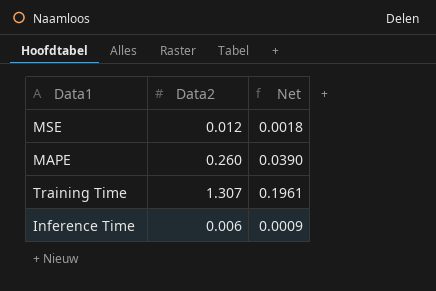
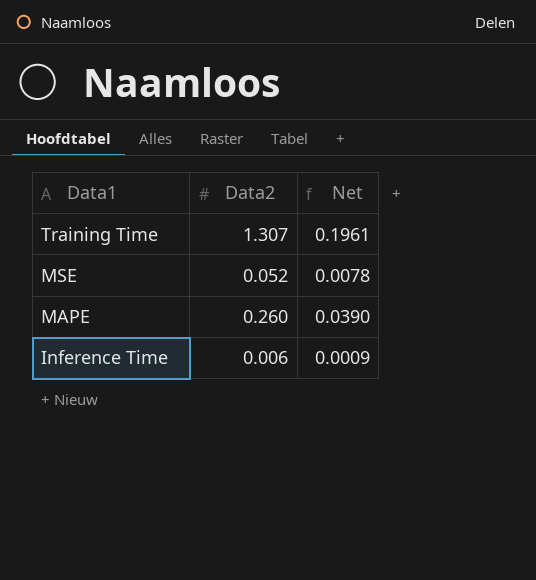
row order: none -> Data1 descending
MSE | Data2: 0.012 -> 0.052
MSE | Net: 0.0018 -> 0.0078

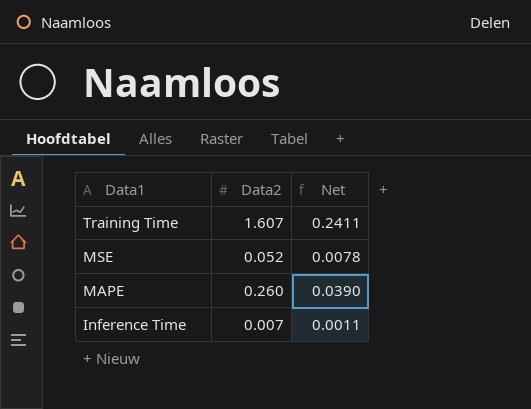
Training Time | Data2: 1.307 -> 1.607
Training Time | Net: 0.1961 -> 0.2411
Inference Time | Data2: 0.006 -> 0.007
Inference Time | Net: 0.0009 -> 0.0011

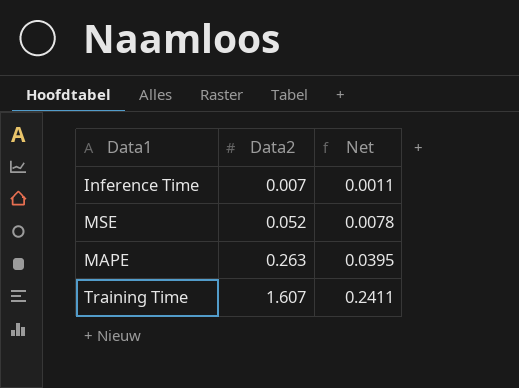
row order: Data1 descending -> Data2 ascending
MAPE | Data2: 0.260 -> 0.263
MAPE | Net: 0.0390 -> 0.0395

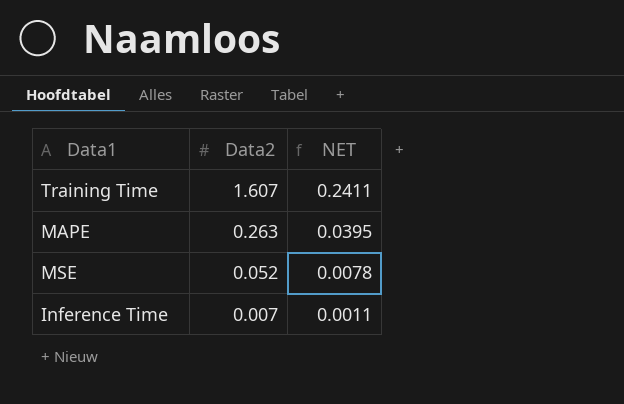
row order: Data2 ascending -> Data2 descending
column name: Net -> NET

